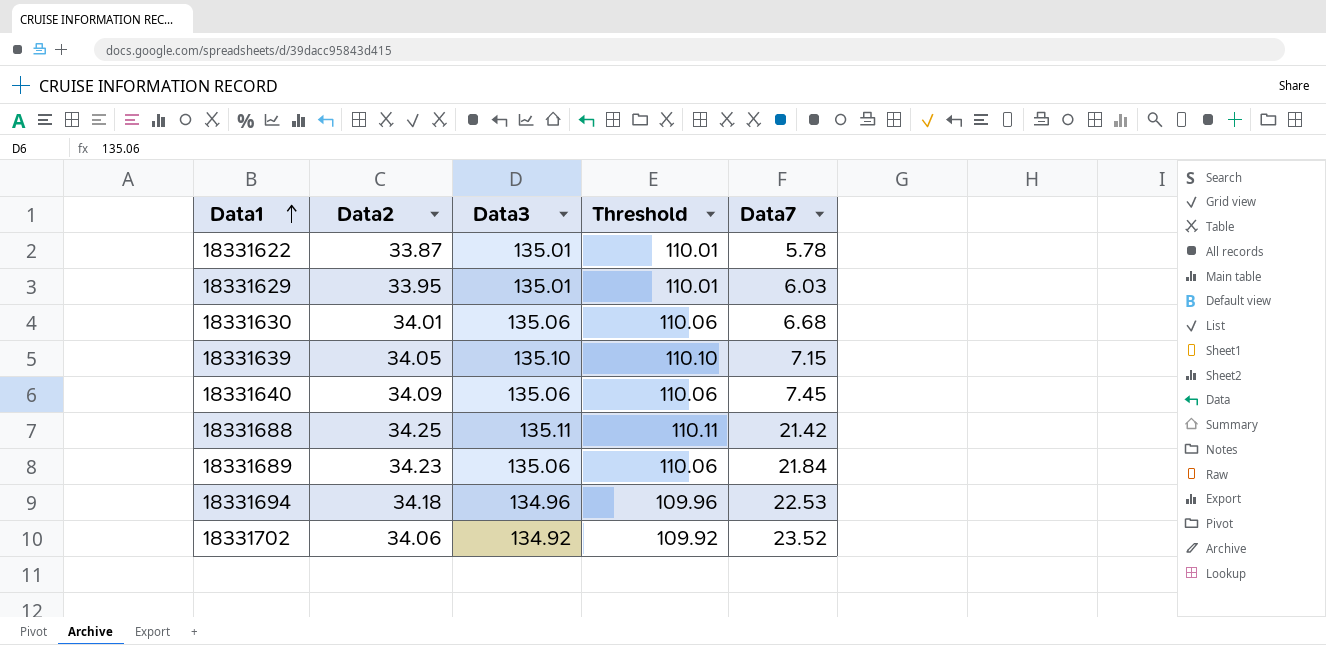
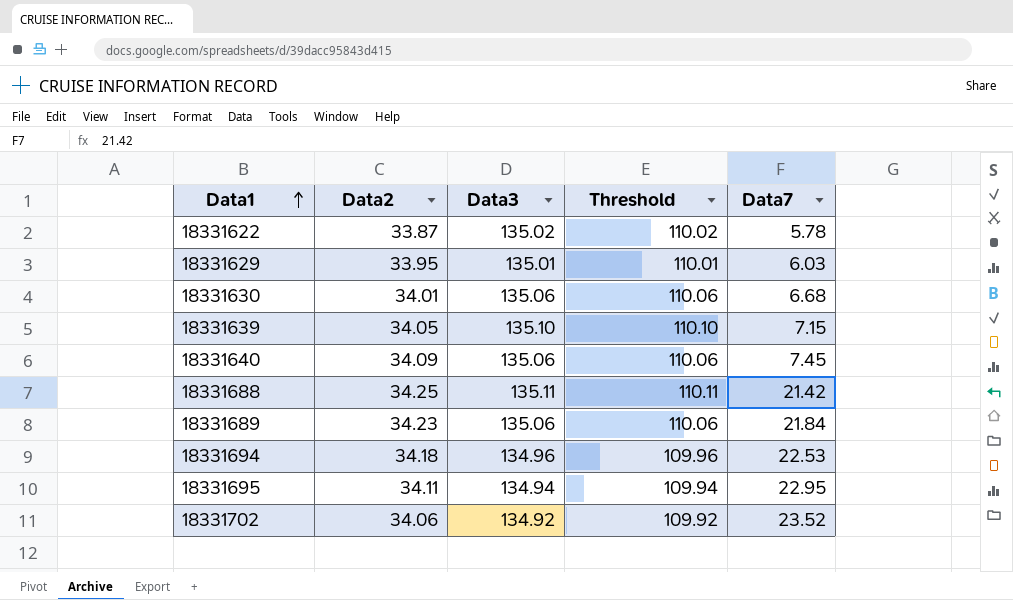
18331622 | Data3: 135.01 -> 135.02
18331622 | Threshold: 110.01 -> 110.02
row 18331695: none -> 34.11 | 134.94 | 109.94 | 22.95

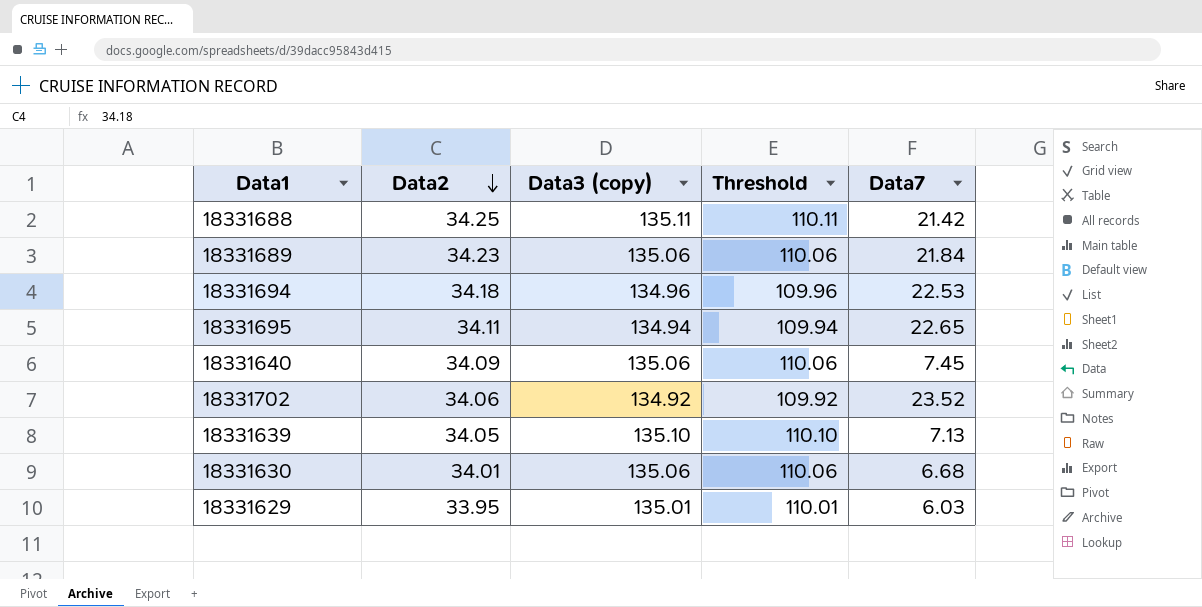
row order: Data1 ascending -> Data2 descending
column name: Data3 -> Data3 (copy)
row 18331622: 33.87 | 135.02 | 110.02 | 5.78 -> none
18331695 | Data7: 22.95 -> 22.65
18331639 | Data7: 7.15 -> 7.13

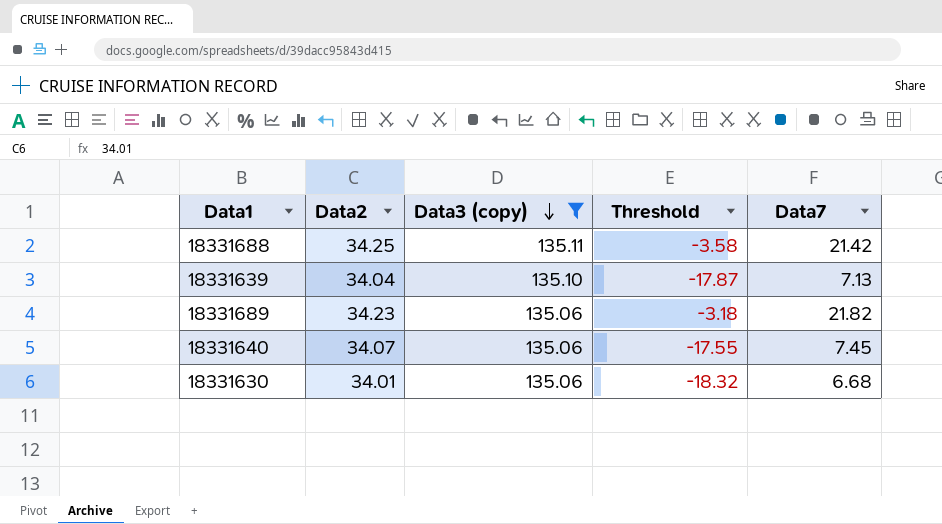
filter: none -> Data3 (copy) >= 135.06
row order: Data2 descending -> Data3 (copy) descending
column Threshold | formula: [Data3 (copy)] - 25 -> [Data7] - 25
18331639 | Data2: 34.05 -> 34.04
18331689 | Data7: 21.84 -> 21.82
18331640 | Data2: 34.09 -> 34.07

